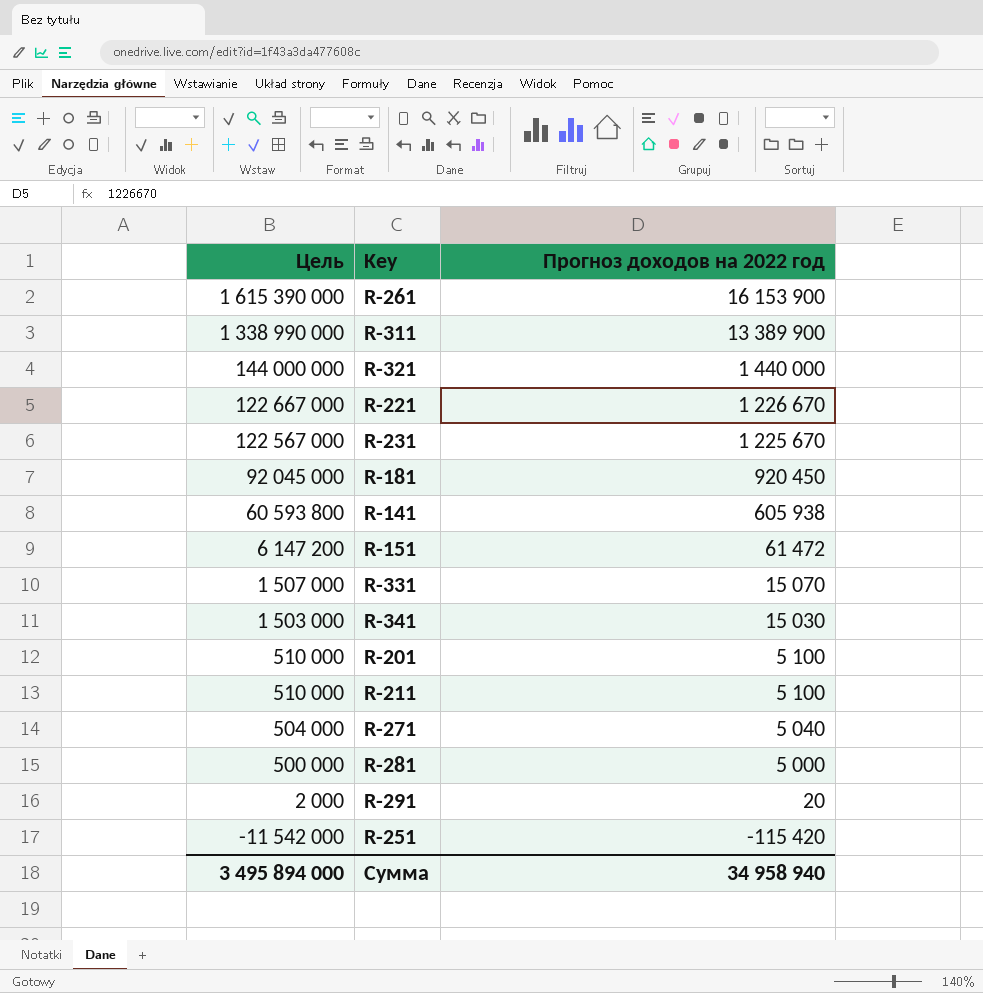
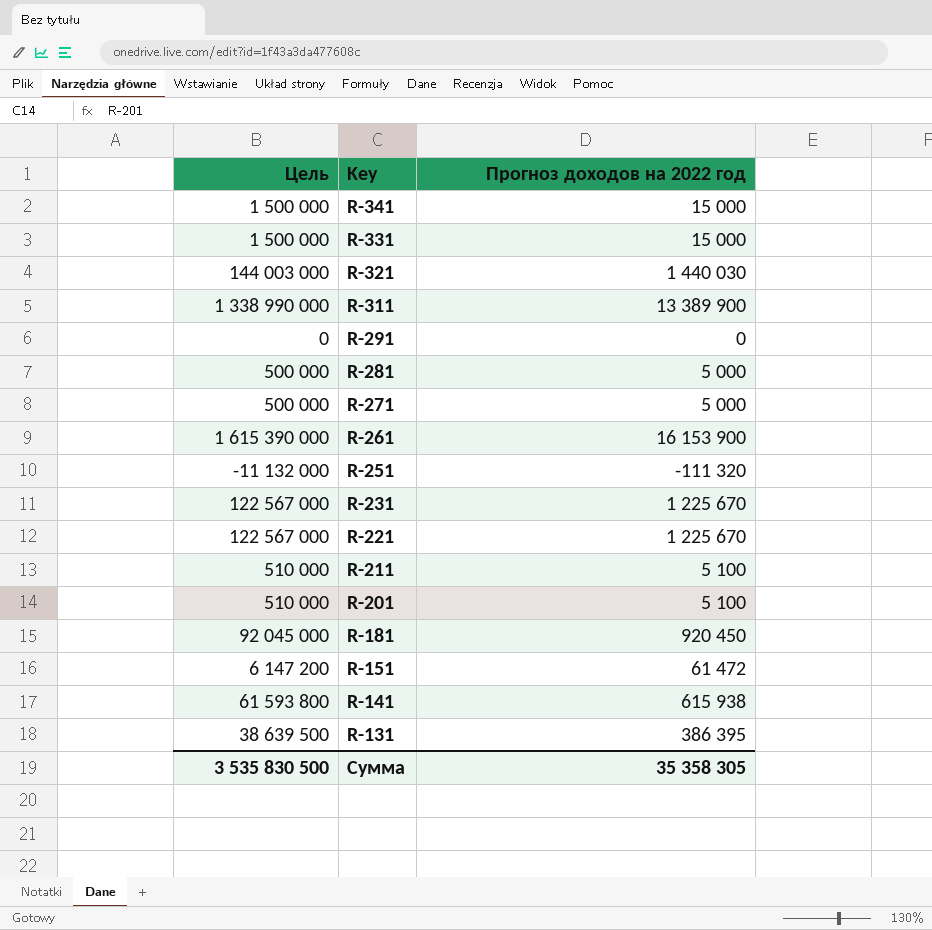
row order: Цель descending -> Key descending
R-341 | Цель: 1 503 000 -> 1 500 000
R-341 | Прогноз доходов на 2022 год: 15 030 -> 15 000
R-331 | Цель: 1 507 000 -> 1 500 000
R-331 | Прогноз доходов на 2022 год: 15 070 -> 15 000
R-321 | Цель: 144 000 000 -> 144 003 000
R-321 | Прогноз доходов на 2022 год: 1 440 000 -> 1 440 030
R-291 | Цель: 2 000 -> 0
R-291 | Прогноз доходов на 2022 год: 20 -> 0
R-271 | Цель: 504 000 -> 500 000
R-271 | Прогноз доходов на 2022 год: 5 040 -> 5 000
R-251 | Цель: -11 542 000 -> -11 132 000
R-251 | Прогноз доходов на 2022 год: -115 420 -> -111 320
R-221 | Цель: 122 667 000 -> 122 567 000
R-221 | Прогноз доходов на 2022 год: 1 226 670 -> 1 225 670
R-141 | Цель: 60 593 800 -> 61 593 800
R-141 | Прогноз доходов на 2022 год: 605 938 -> 615 938
row R-131: none -> 38 639 500 | 386 395
Сумма | Цель: 3 495 894 000 -> 3 535 830 500
Сумма | Прогноз доходов на 2022 год: 34 958 940 -> 35 358 305

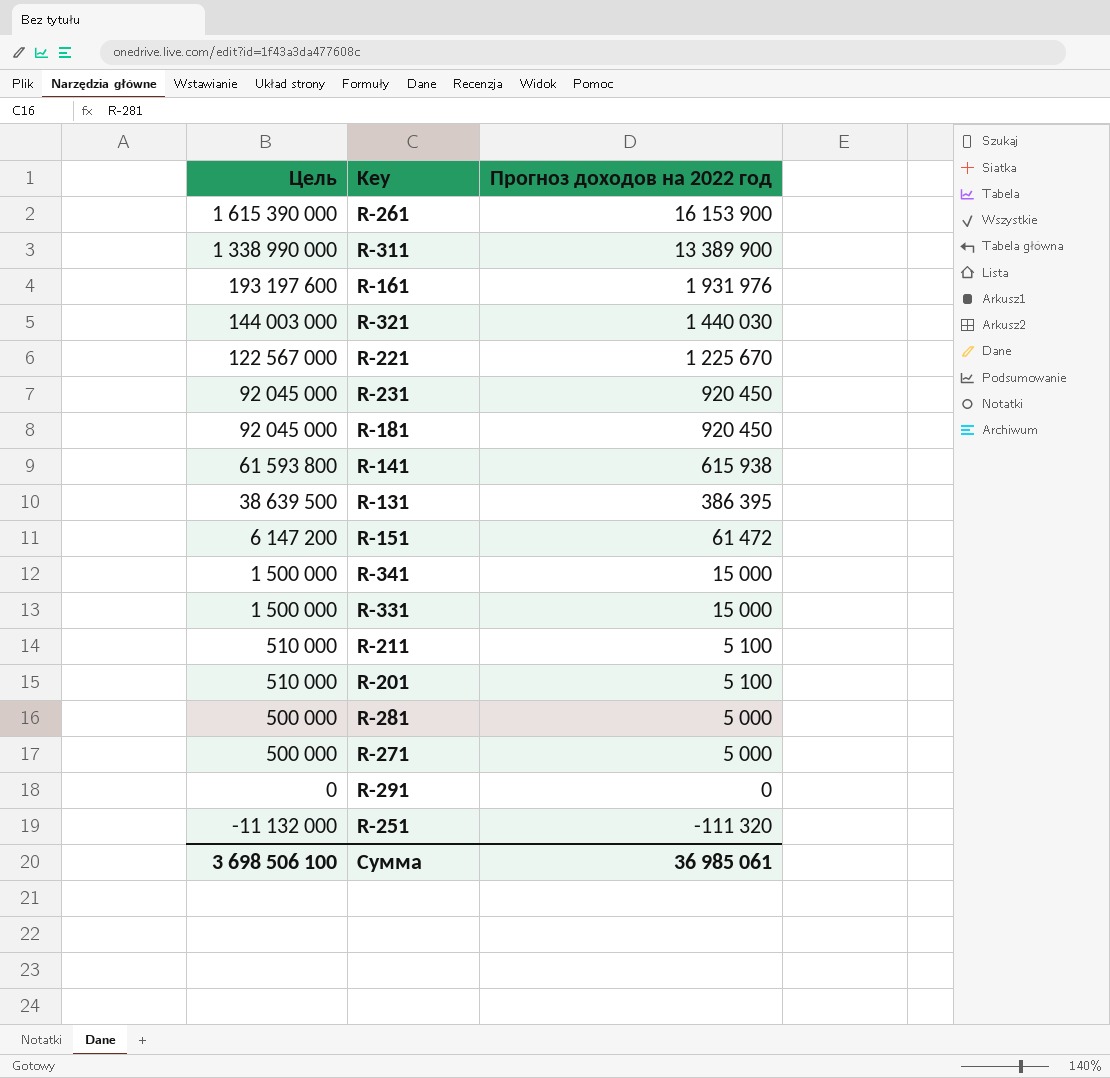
row order: Key descending -> Цель descending
row R-161: none -> 193 197 600 | 1 931 976
R-231 | Цель: 122 567 000 -> 92 045 000
R-231 | Прогноз доходов на 2022 год: 1 225 670 -> 920 450
Сумма | Цель: 3 535 830 500 -> 3 698 506 100
Сумма | Прогноз доходов на 2022 год: 35 358 305 -> 36 985 061

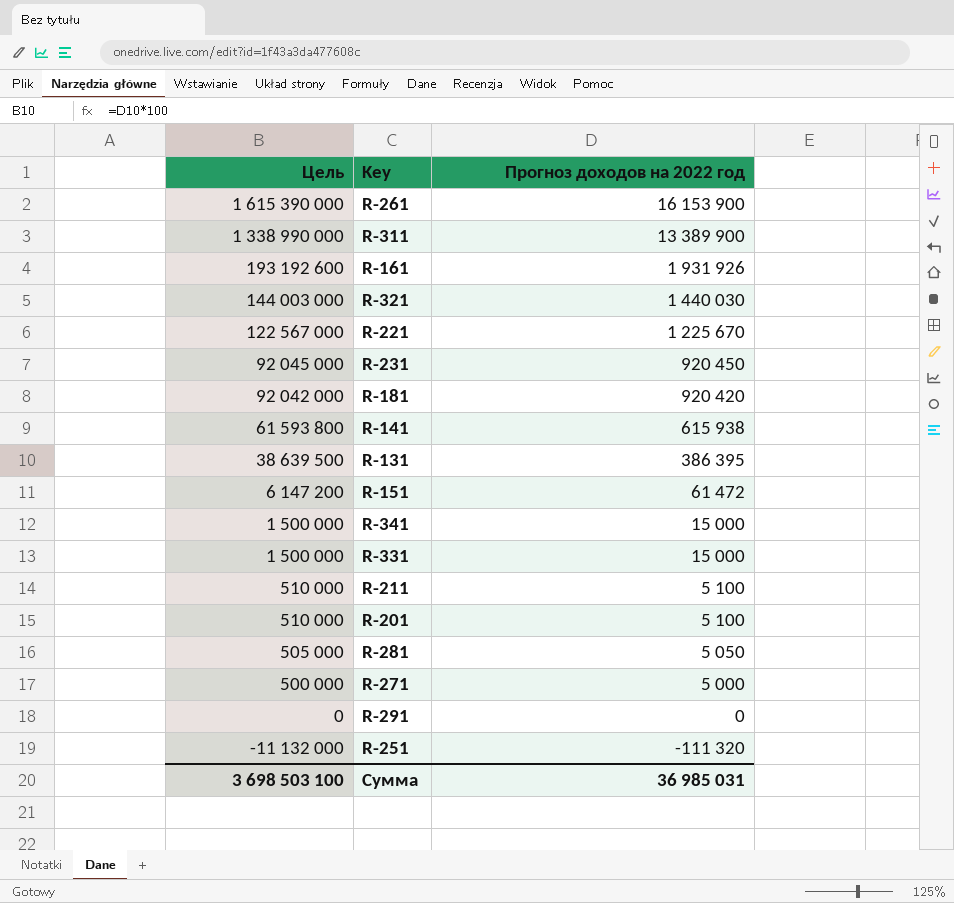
R-161 | Цель: 193 197 600 -> 193 192 600
R-161 | Прогноз доходов на 2022 год: 1 931 976 -> 1 931 926
R-181 | Цель: 92 045 000 -> 92 042 000
R-181 | Прогноз доходов на 2022 год: 920 450 -> 920 420
R-281 | Цель: 500 000 -> 505 000
R-281 | Прогноз доходов на 2022 год: 5 000 -> 5 050
Сумма | Цель: 3 698 506 100 -> 3 698 503 100
Сумма | Прогноз доходов на 2022 год: 36 985 061 -> 36 985 031

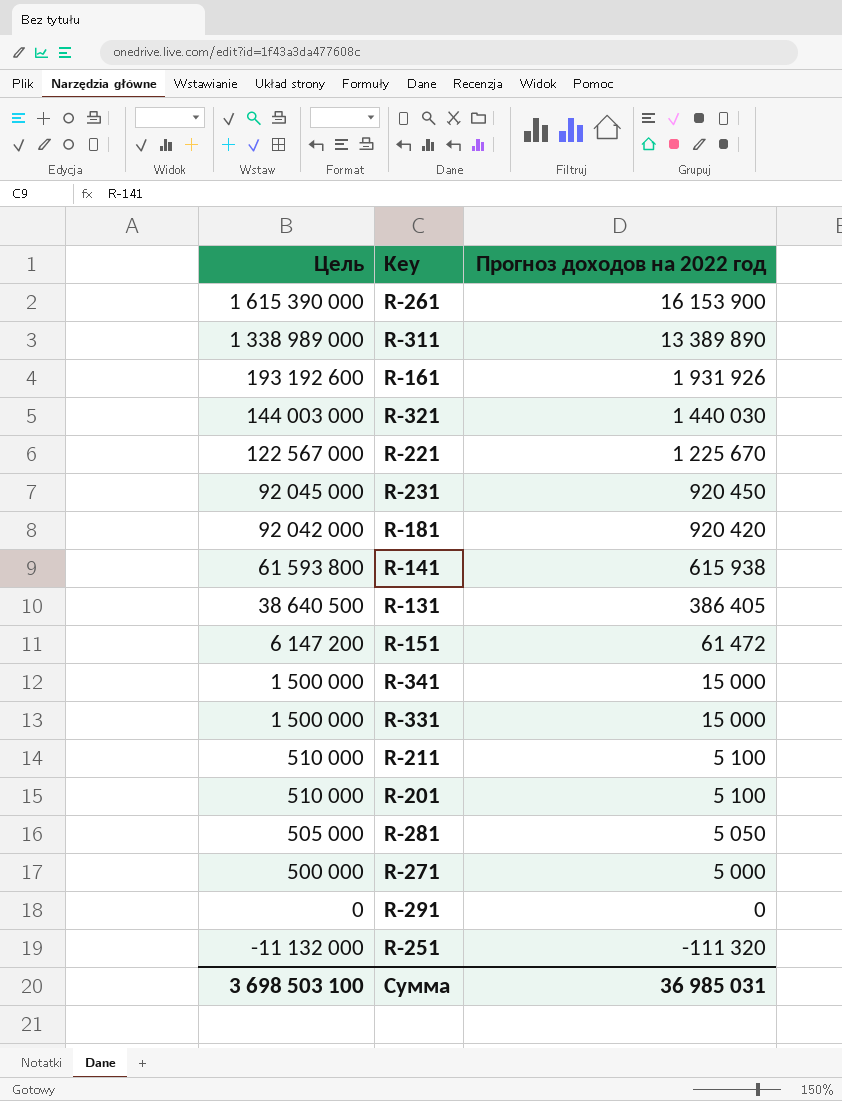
R-311 | Цель: 1 338 990 000 -> 1 338 989 000
R-311 | Прогноз доходов на 2022 год: 13 389 900 -> 13 389 890
R-131 | Цель: 38 639 500 -> 38 640 500
R-131 | Прогноз доходов на 2022 год: 386 395 -> 386 405

